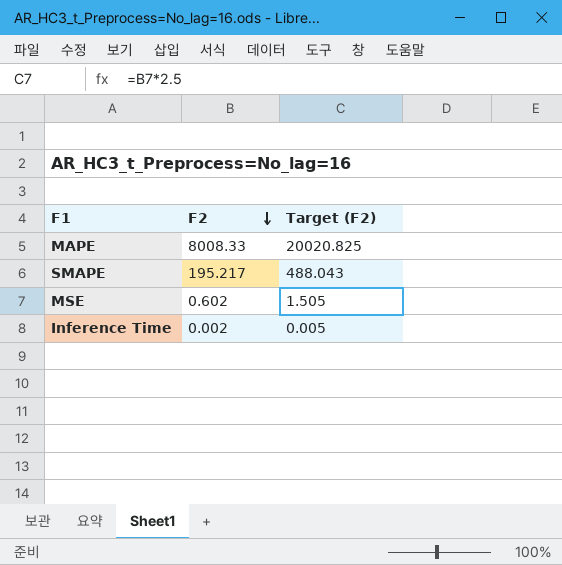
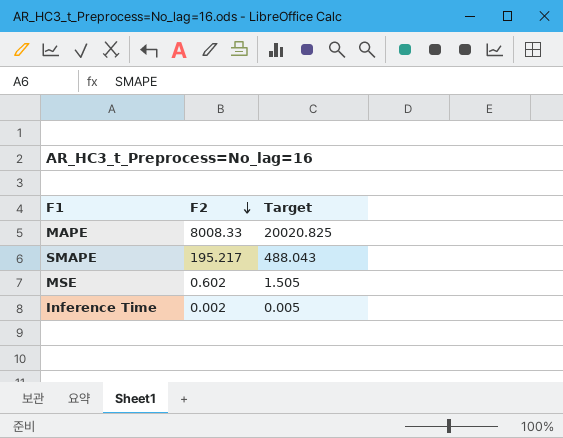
column name: Target (F2) -> Target

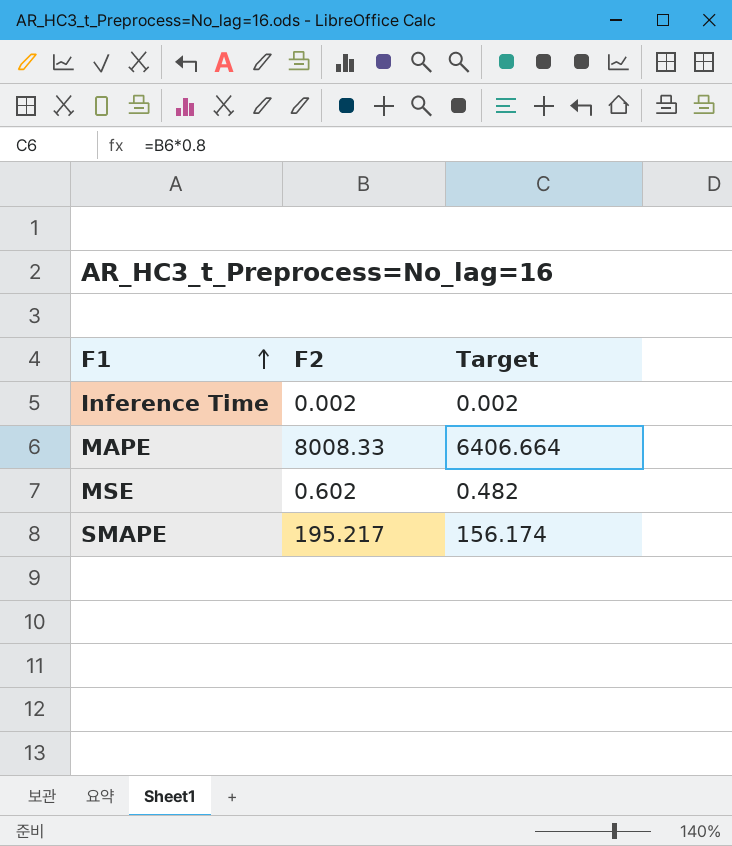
row order: F2 descending -> F1 ascending
column Target | formula: [F2] * 2.5 -> [F2] * 0.8

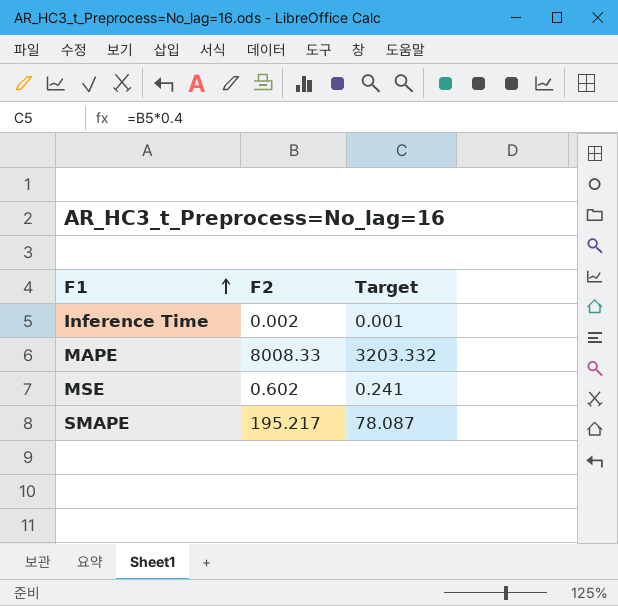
column Target | formula: [F2] * 0.8 -> [F2] * 0.4

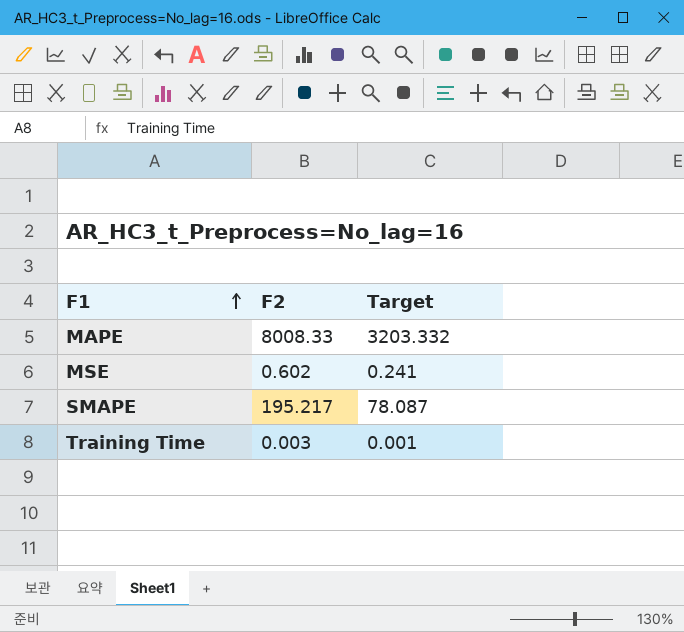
row Inference Time: 0.002 | 0.001 -> none
row Training Time: none -> 0.003 | 0.001

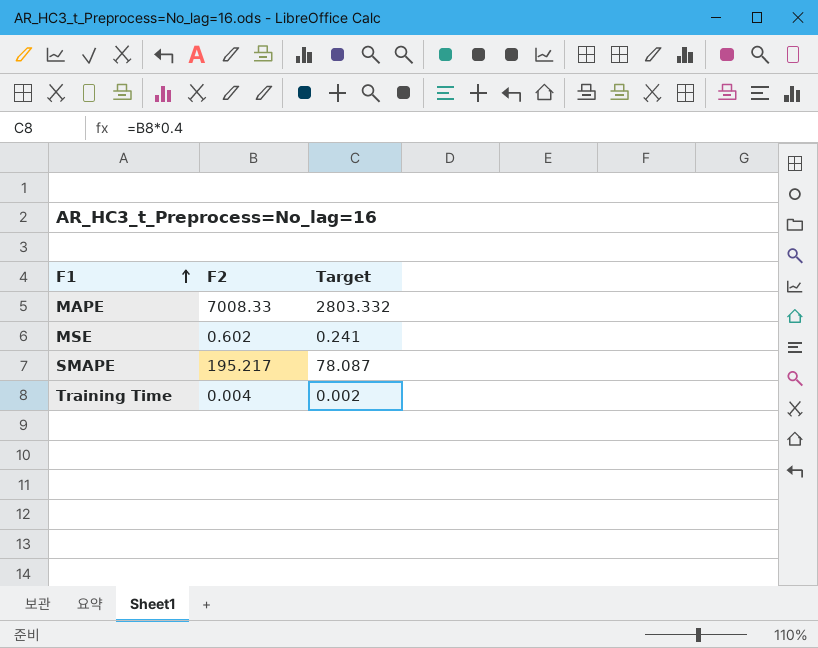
MAPE | F2: 8008.33 -> 7008.33
MAPE | Target: 3203.332 -> 2803.332
Training Time | F2: 0.003 -> 0.004
Training Time | Target: 0.001 -> 0.002

